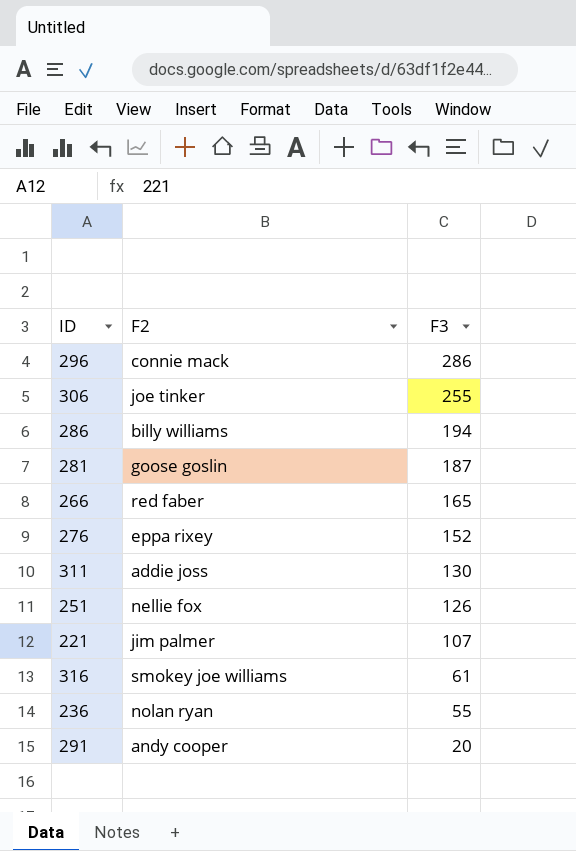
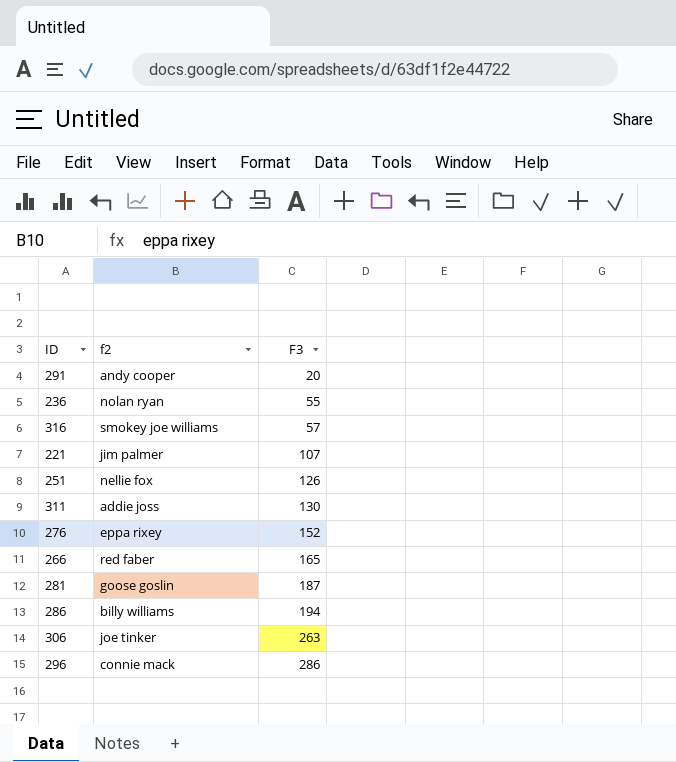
row order: F3 descending -> F3 ascending
column name: F2 -> f2
316 | F3: 61 -> 57
306 | F3: 255 -> 263

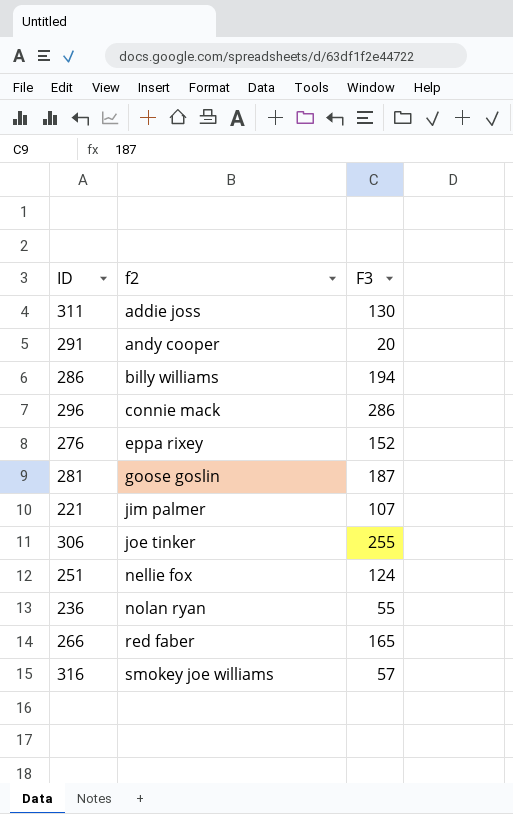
row order: F3 ascending -> f2 ascending
306 | F3: 263 -> 255
251 | F3: 126 -> 124

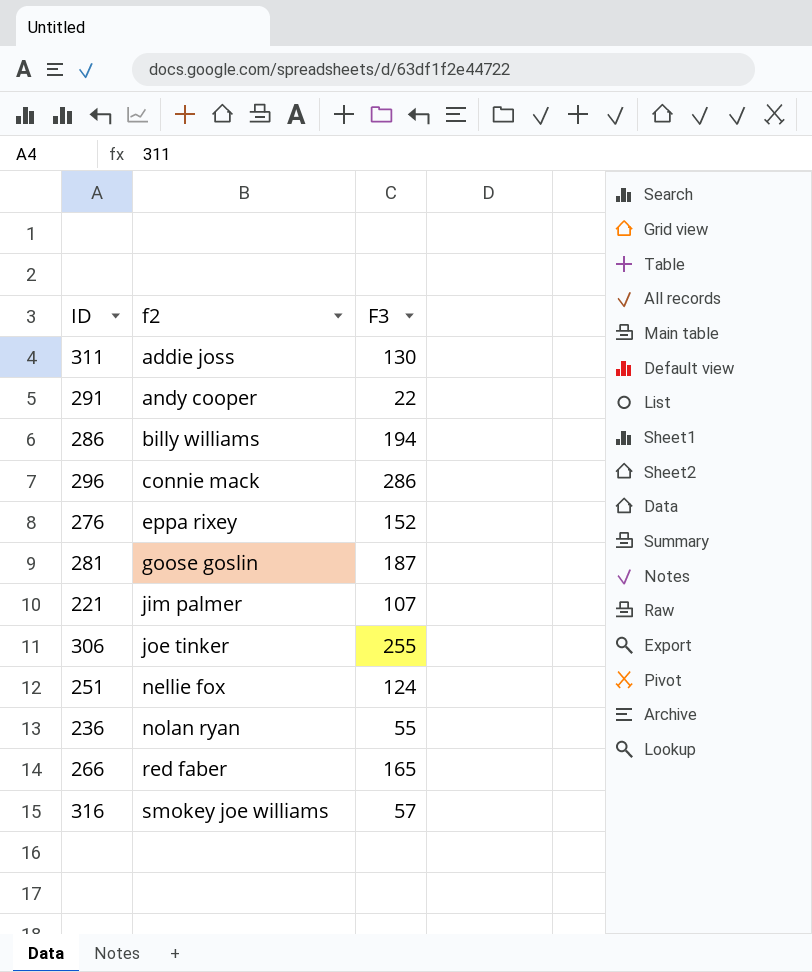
291 | F3: 20 -> 22

